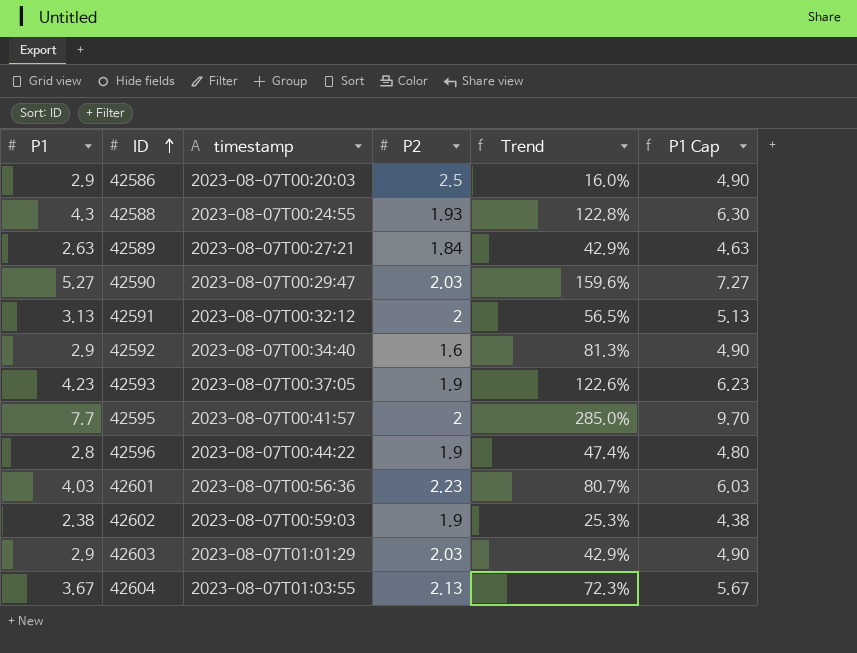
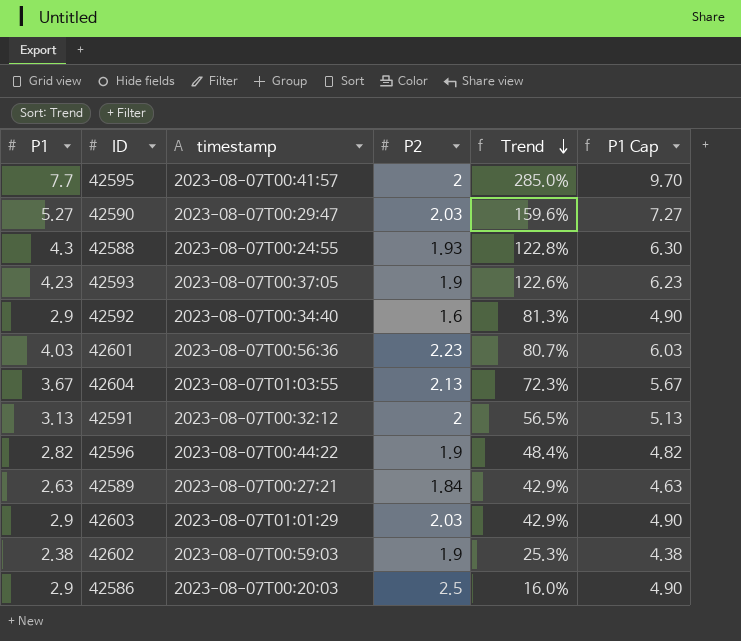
row order: ID ascending -> Trend descending
42596 | P1: 2.8 -> 2.82
42596 | Trend: 47.4% -> 48.4%
42596 | P1 Cap: 4.80 -> 4.82

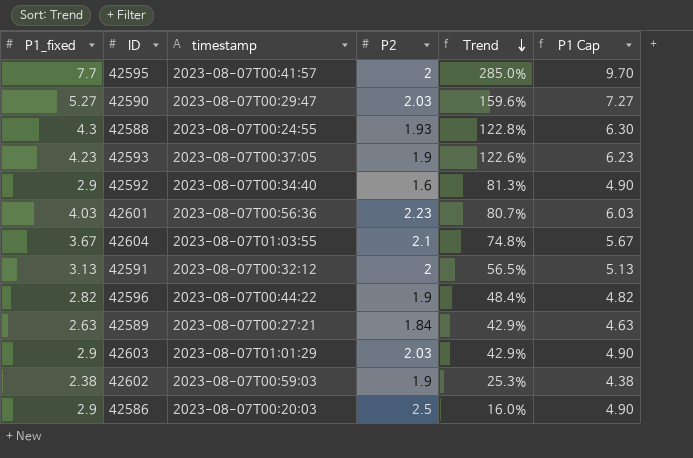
column name: P1 -> P1_fixed
42604 | P2: 2.13 -> 2.1
42604 | Trend: 72.3% -> 74.8%

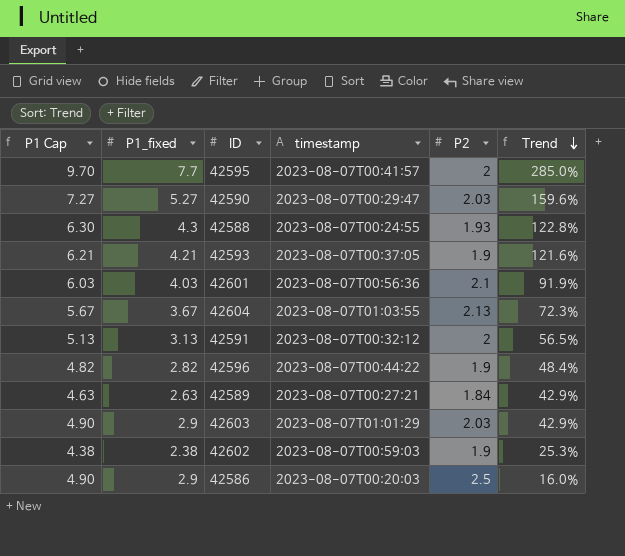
column P1 Cap | position: 6 -> 1
row 42592: 2.9 | 2023-08-07T00:34:40 | 1.6 | 81.3% | 4.90 -> none
42593 | P1 Cap: 6.23 -> 6.21
42593 | P1_fixed: 4.23 -> 4.21
42593 | Trend: 122.6% -> 121.6%
42601 | P2: 2.23 -> 2.1
42601 | Trend: 80.7% -> 91.9%
42604 | P2: 2.1 -> 2.13
42604 | Trend: 74.8% -> 72.3%

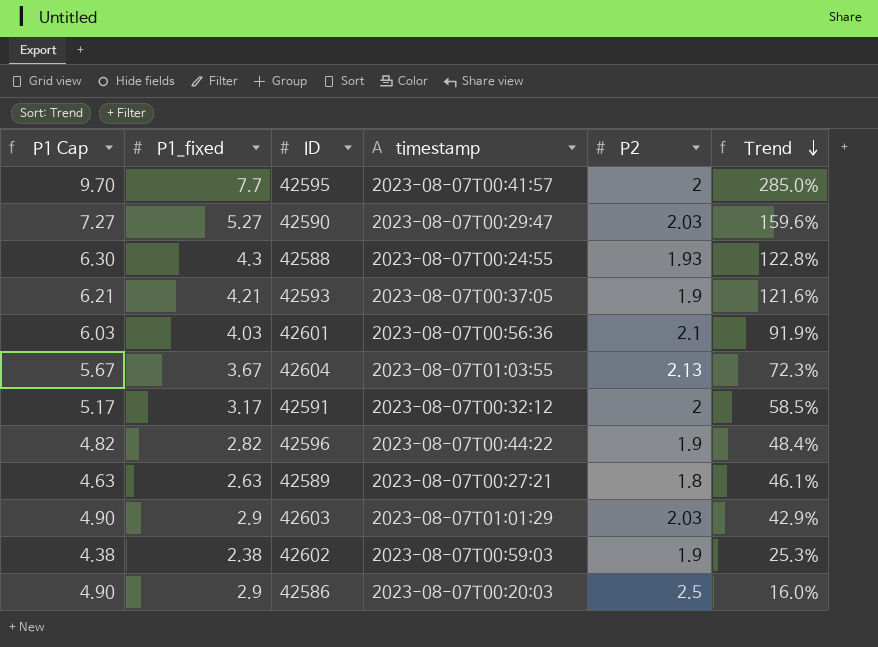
42591 | P1 Cap: 5.13 -> 5.17
42591 | P1_fixed: 3.13 -> 3.17
42591 | Trend: 56.5% -> 58.5%
42589 | P2: 1.84 -> 1.8
42589 | Trend: 42.9% -> 46.1%

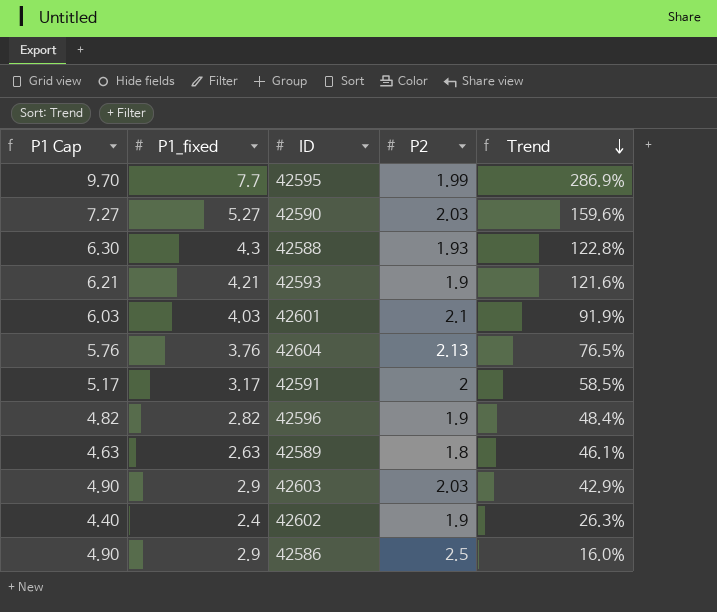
column timestamp | position: 4 -> none
42595 | P2: 2 -> 1.99
42595 | Trend: 285.0% -> 286.9%
42604 | P1 Cap: 5.67 -> 5.76
42604 | P1_fixed: 3.67 -> 3.76
42604 | Trend: 72.3% -> 76.5%
42602 | P1 Cap: 4.38 -> 4.40
42602 | P1_fixed: 2.38 -> 2.4
42602 | Trend: 25.3% -> 26.3%

